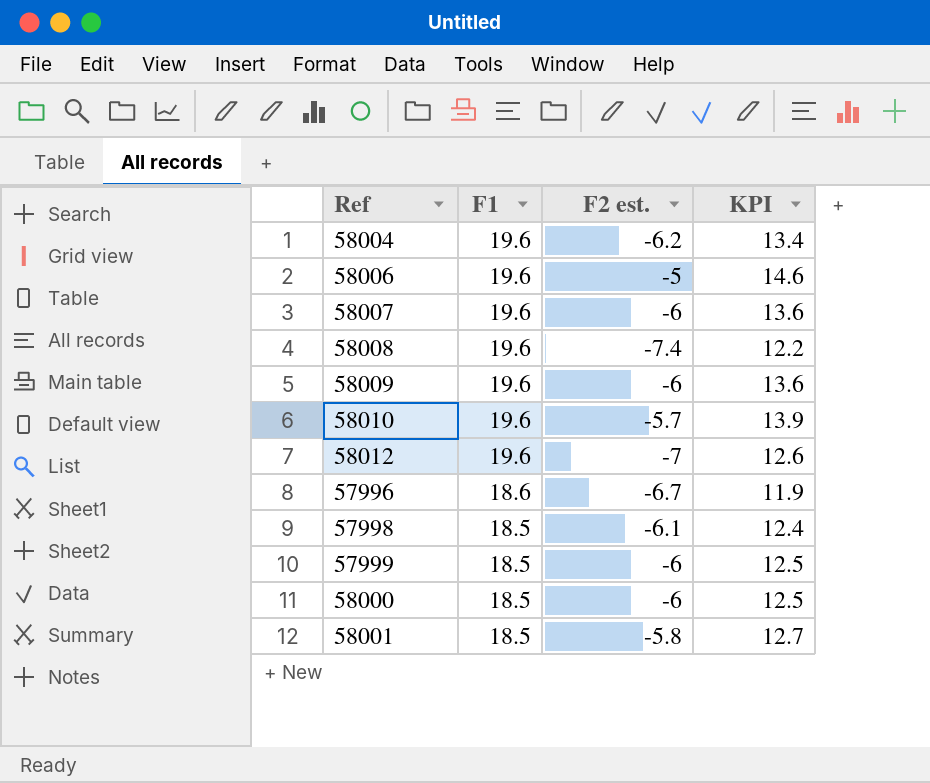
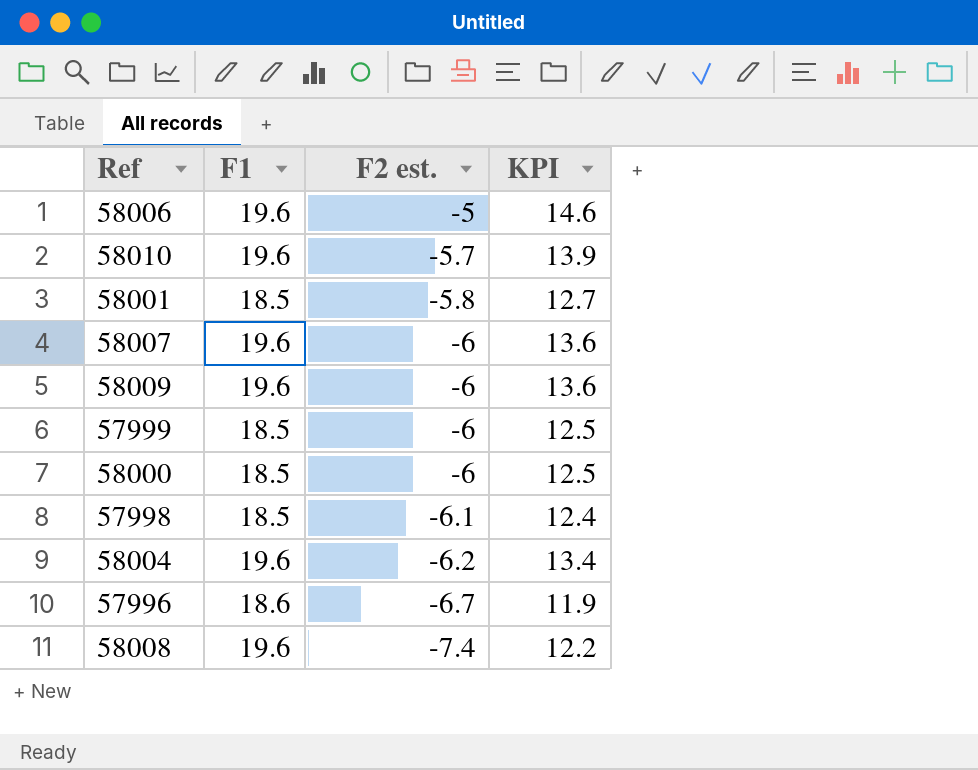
row order: F1 descending -> F2 est. descending
row 58012: 19.6 | -7 | 12.6 -> none

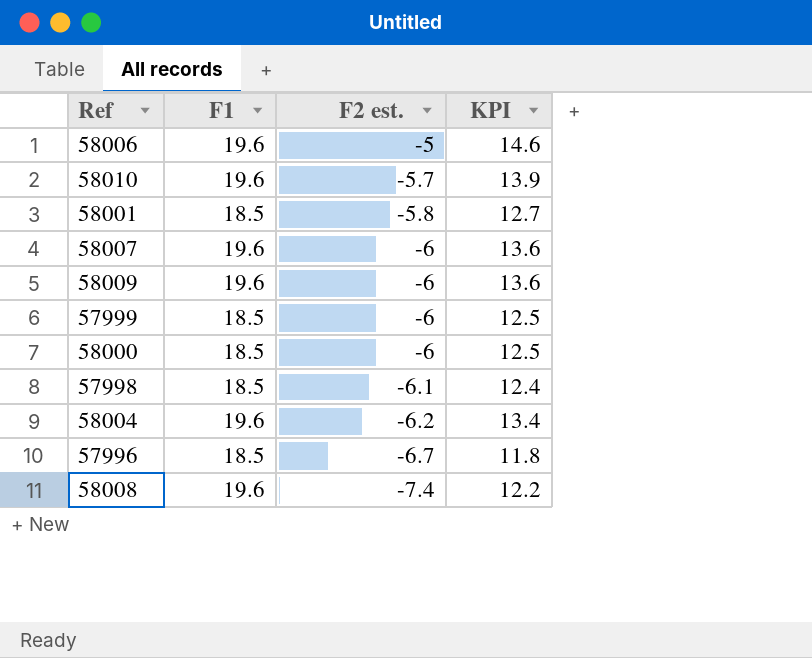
57996 | F1: 18.6 -> 18.5
57996 | KPI: 11.9 -> 11.8

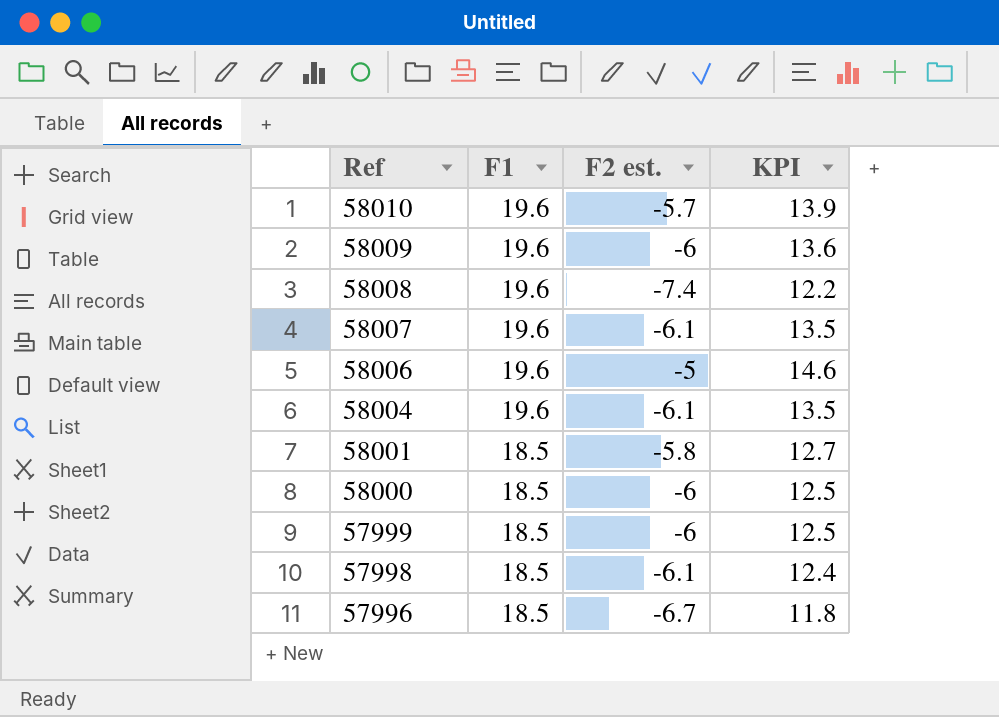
row order: F2 est. descending -> Ref descending
58007 | F2 est.: -6 -> -6.1
58007 | KPI: 13.6 -> 13.5
58004 | F2 est.: -6.2 -> -6.1
58004 | KPI: 13.4 -> 13.5

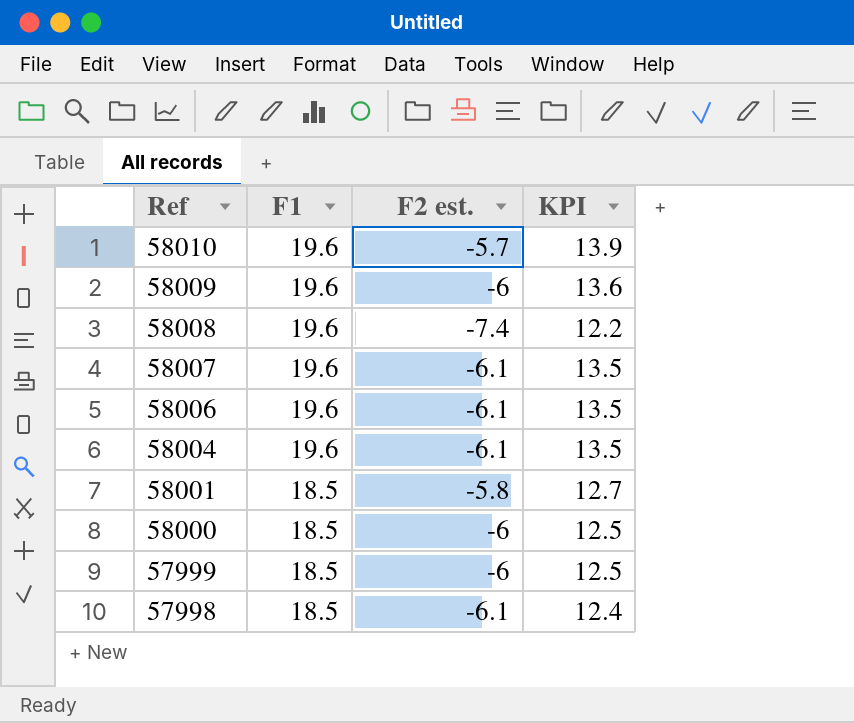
row 57996: 18.5 | -6.7 | 11.8 -> none
58006 | F2 est.: -5 -> -6.1
58006 | KPI: 14.6 -> 13.5

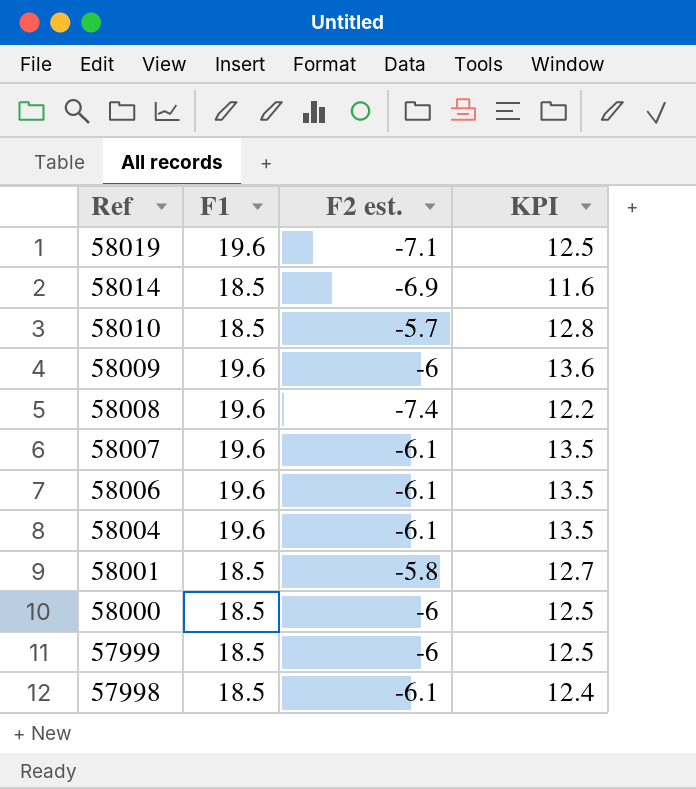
row 58019: none -> 19.6 | -7.1 | 12.5
row 58014: none -> 18.5 | -6.9 | 11.6
58010 | F1: 19.6 -> 18.5
58010 | KPI: 13.9 -> 12.8

